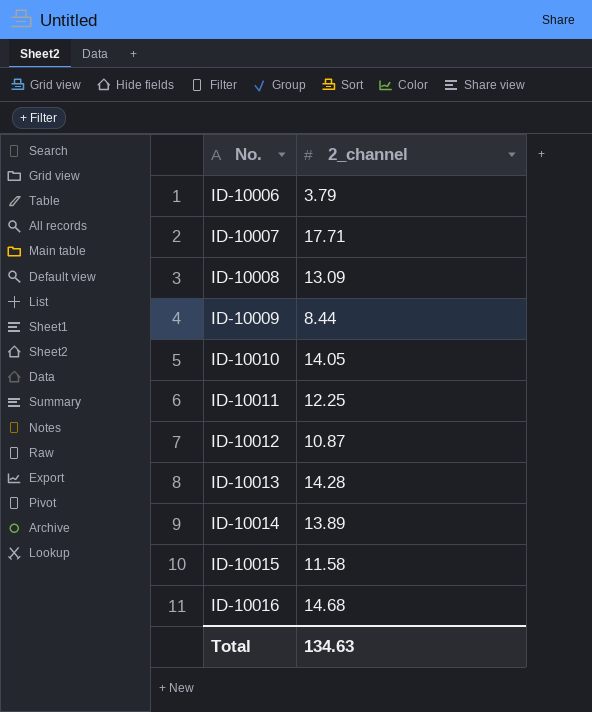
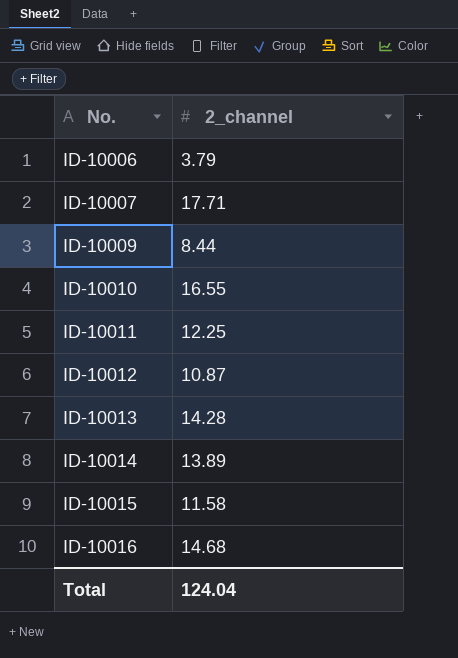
row ID-10008: 13.09 -> none
ID-10010 | 2_channel: 14.05 -> 16.55
Total | 2_channel: 134.63 -> 124.04

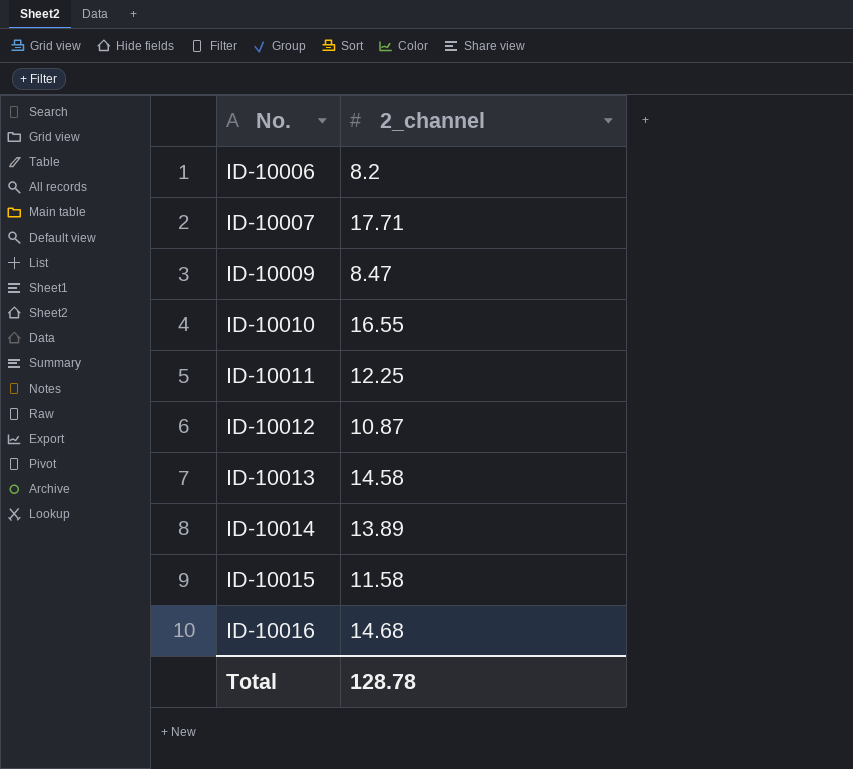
ID-10006 | 2_channel: 3.79 -> 8.2
ID-10009 | 2_channel: 8.44 -> 8.47
ID-10013 | 2_channel: 14.28 -> 14.58
Total | 2_channel: 124.04 -> 128.78

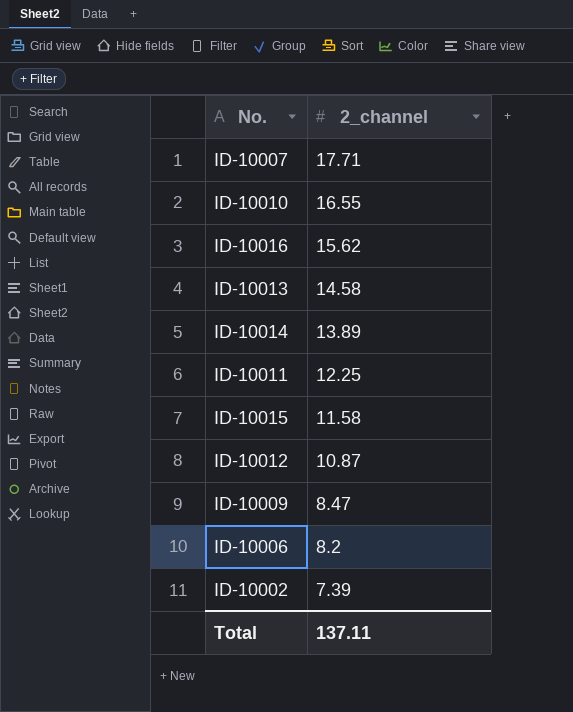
row order: No. ascending -> 2_channel descending
ID-10016 | 2_channel: 14.68 -> 15.62
row ID-10002: none -> 7.39
Total | 2_channel: 128.78 -> 137.11

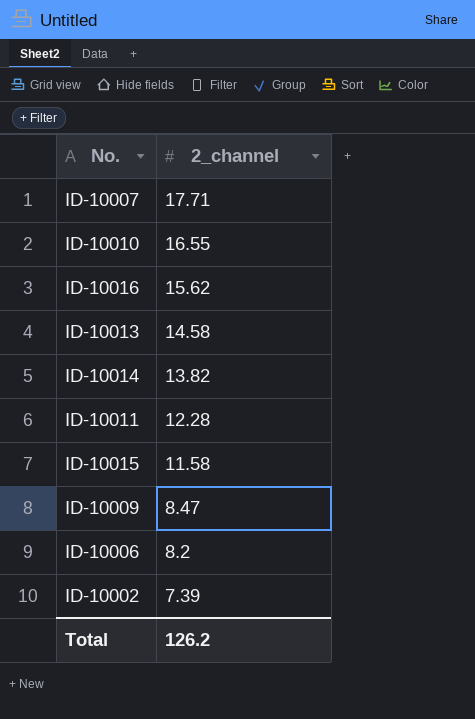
row ID-10012: 10.87 -> none
ID-10014 | 2_channel: 13.89 -> 13.82
ID-10011 | 2_channel: 12.25 -> 12.28
Total | 2_channel: 137.11 -> 126.2

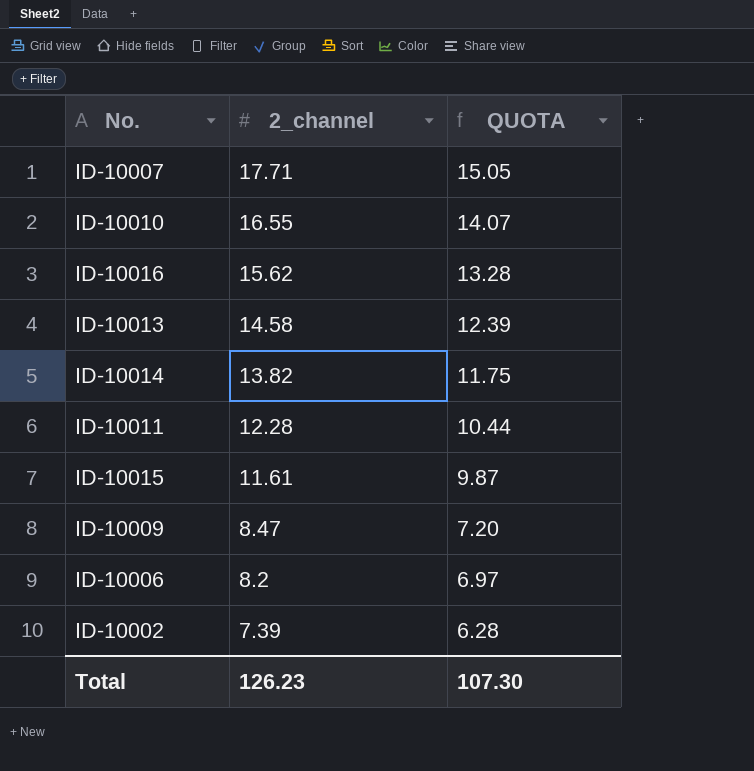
column QUOTA | formula: none -> [2_channel] * 0.85
ID-10015 | 2_channel: 11.58 -> 11.61
Total | 2_channel: 126.2 -> 126.23

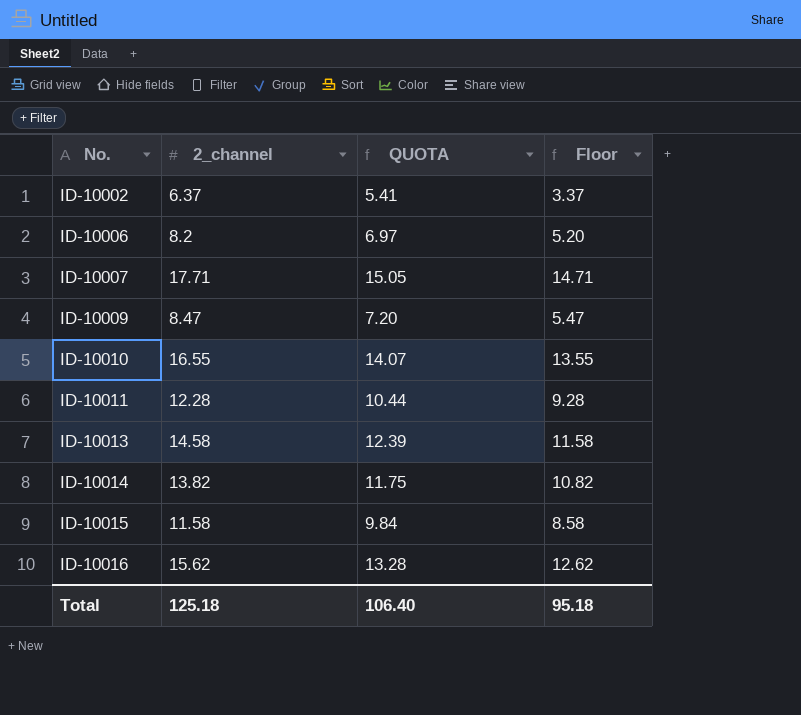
row order: 2_channel descending -> No. ascending
column Floor | formula: none -> [2_channel] - 3
ID-10002 | 2_channel: 7.39 -> 6.37
ID-10002 | QUOTA: 6.28 -> 5.41
ID-10015 | 2_channel: 11.61 -> 11.58
ID-10015 | QUOTA: 9.87 -> 9.84
Total | 2_channel: 126.23 -> 125.18
Total | QUOTA: 107.30 -> 106.40

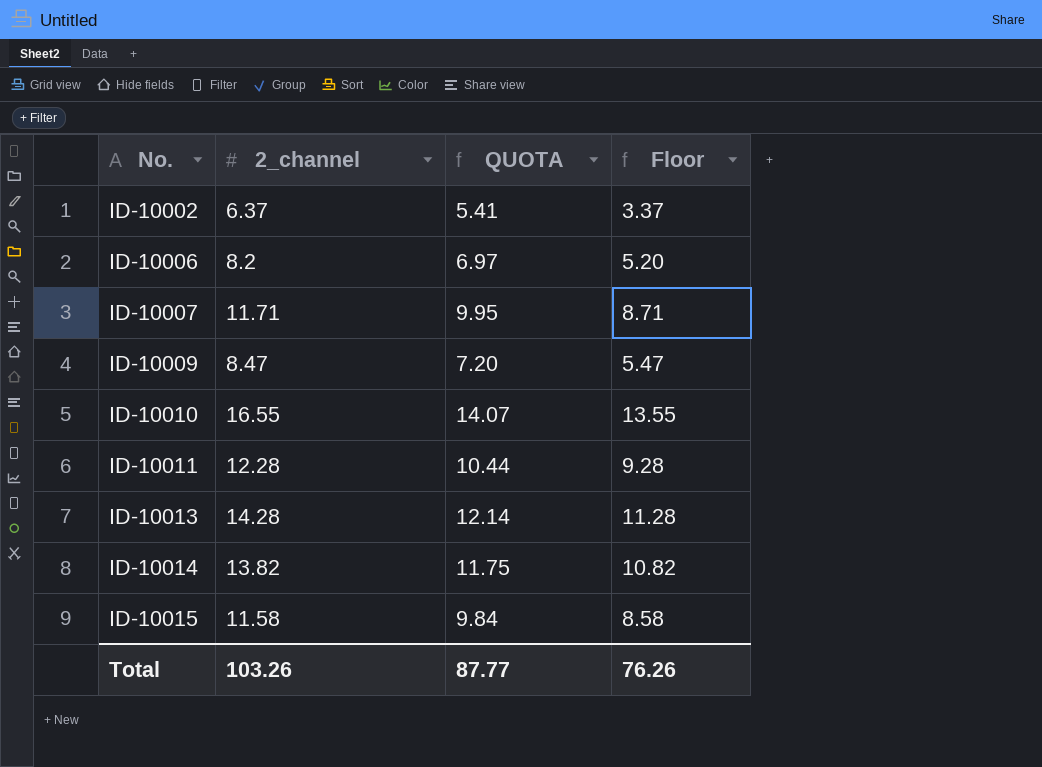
row ID-10016: 15.62 | 13.28 | 12.62 -> none
ID-10007 | 2_channel: 17.71 -> 11.71
ID-10007 | QUOTA: 15.05 -> 9.95
ID-10007 | Floor: 14.71 -> 8.71
ID-10013 | 2_channel: 14.58 -> 14.28
ID-10013 | QUOTA: 12.39 -> 12.14
ID-10013 | Floor: 11.58 -> 11.28
Total | 2_channel: 125.18 -> 103.26
Total | QUOTA: 106.40 -> 87.77
Total | Floor: 95.18 -> 76.26

